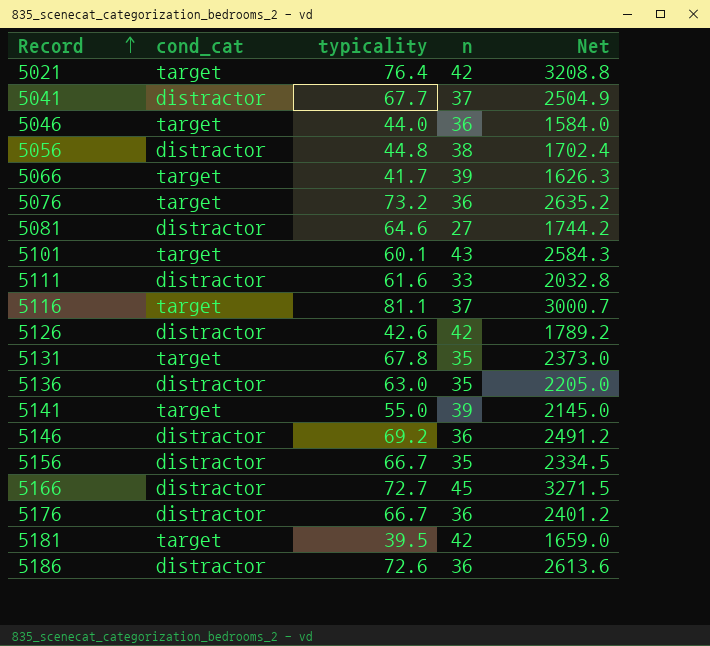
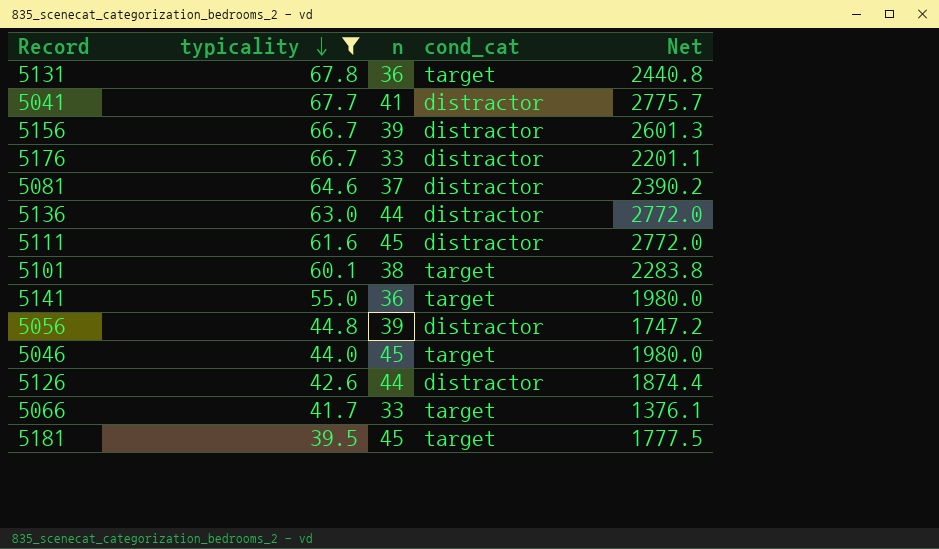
filter: none -> typicality <= 67.8
row order: Record ascending -> typicality descending
column cond_cat | position: 2 -> 4
5131 | n: 35 -> 36
5131 | Net: 2373.0 -> 2440.8
5041 | n: 37 -> 41
5041 | Net: 2504.9 -> 2775.7
5156 | n: 35 -> 39
5156 | Net: 2334.5 -> 2601.3
5176 | n: 36 -> 33
5176 | Net: 2401.2 -> 2201.1
5081 | n: 27 -> 37
5081 | Net: 1744.2 -> 2390.2
5136 | n: 35 -> 44
5136 | Net: 2205.0 -> 2772.0
5111 | n: 33 -> 45
5111 | Net: 2032.8 -> 2772.0
5101 | n: 43 -> 38
5101 | Net: 2584.3 -> 2283.8
5141 | n: 39 -> 36
5141 | Net: 2145.0 -> 1980.0
5056 | n: 38 -> 39
5056 | Net: 1702.4 -> 1747.2
5046 | n: 36 -> 45
5046 | Net: 1584.0 -> 1980.0
5126 | n: 42 -> 44
5126 | Net: 1789.2 -> 1874.4
5066 | n: 39 -> 33
5066 | Net: 1626.3 -> 1376.1
5181 | n: 42 -> 45
5181 | Net: 1659.0 -> 1777.5

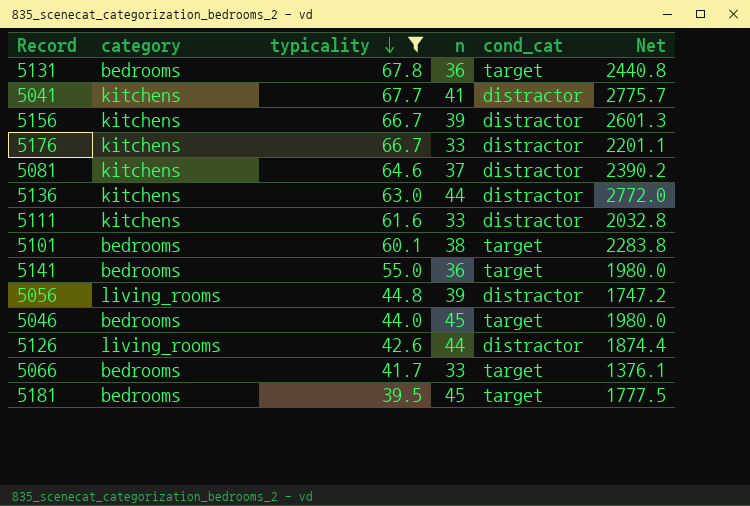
column category | position: none -> 2
5111 | n: 45 -> 33
5111 | Net: 2772.0 -> 2032.8

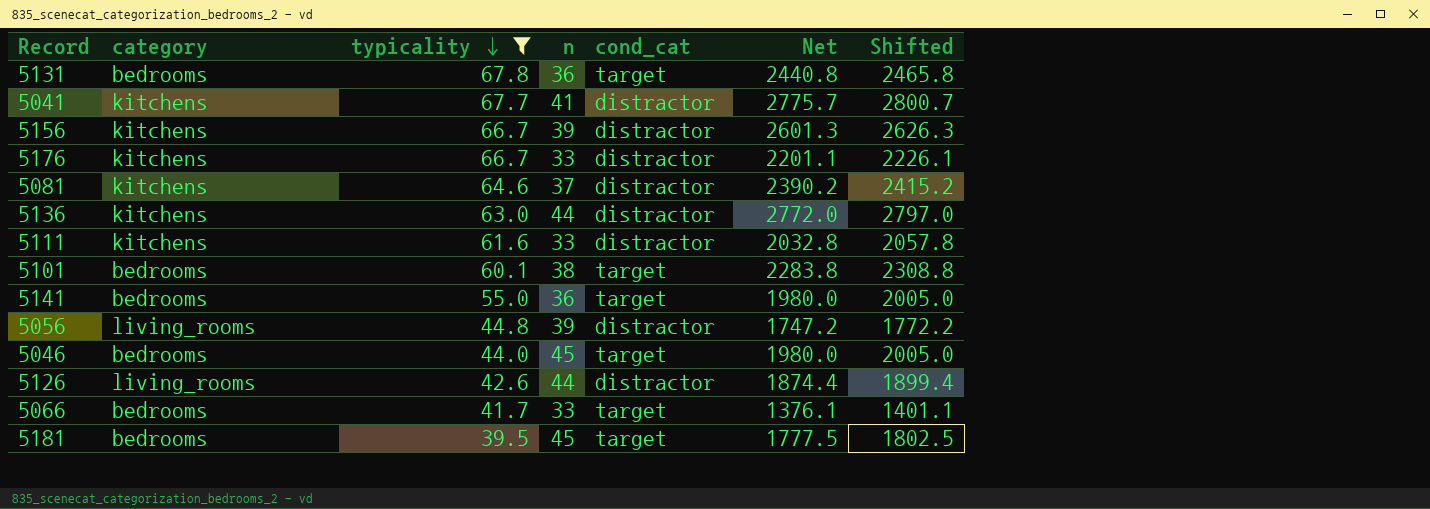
column Shifted | formula: none -> [Net] + 25

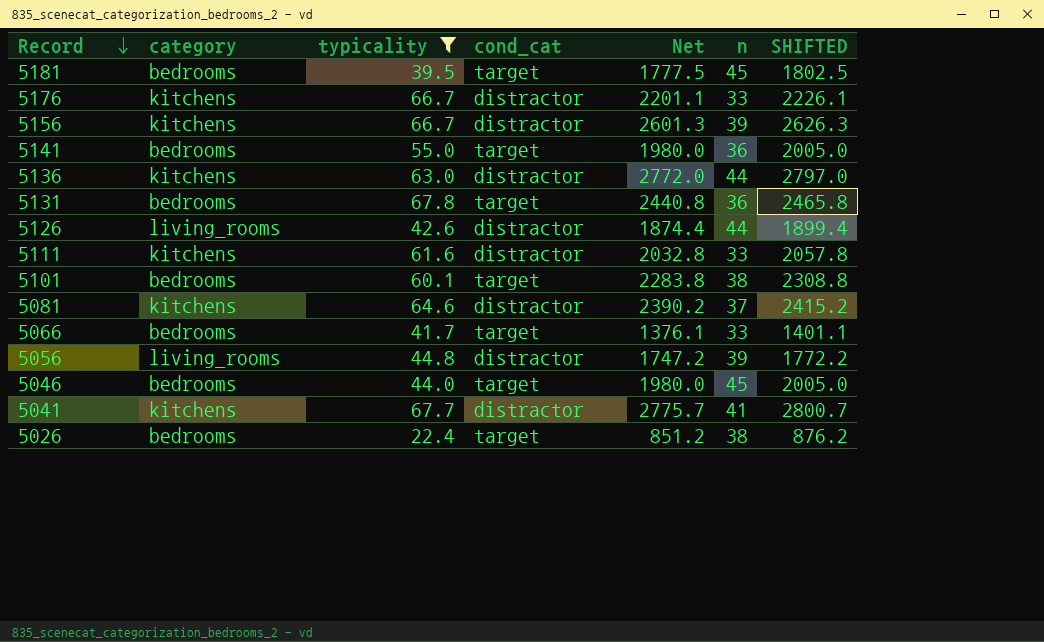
row order: typicality descending -> Record descending
column n | position: 4 -> 6
column name: Shifted -> SHIFTED
row 5026: none -> bedrooms | 22.4 | target | 851.2 | 38 | 876.2

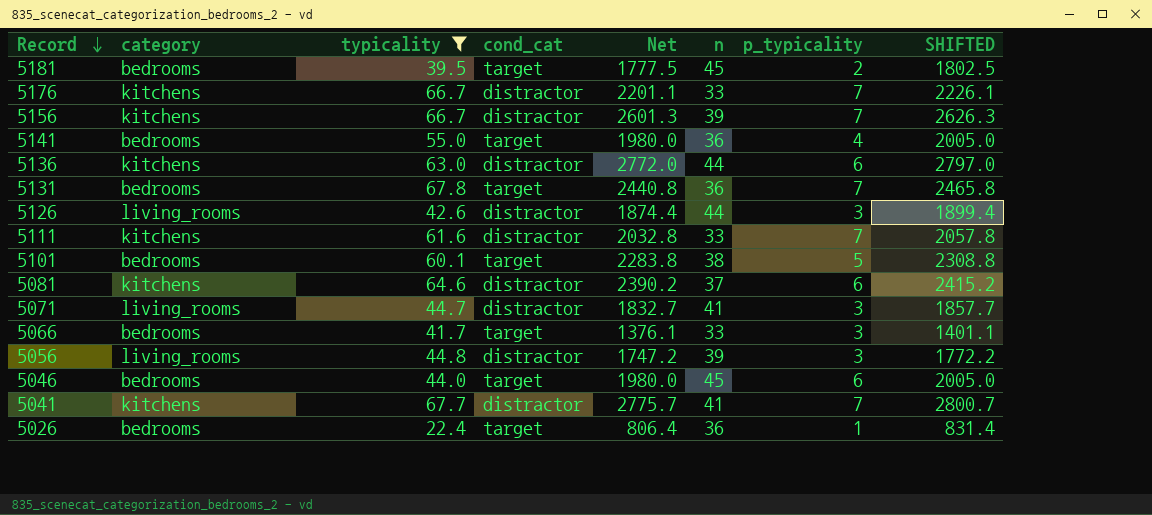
column p_typicality | position: none -> 7
row 5071: none -> living_rooms | 44.7 | distractor | 1832.7 | 41 | 3 | 1857.7
5026 | Net: 851.2 -> 806.4
5026 | n: 38 -> 36
5026 | SHIFTED: 876.2 -> 831.4

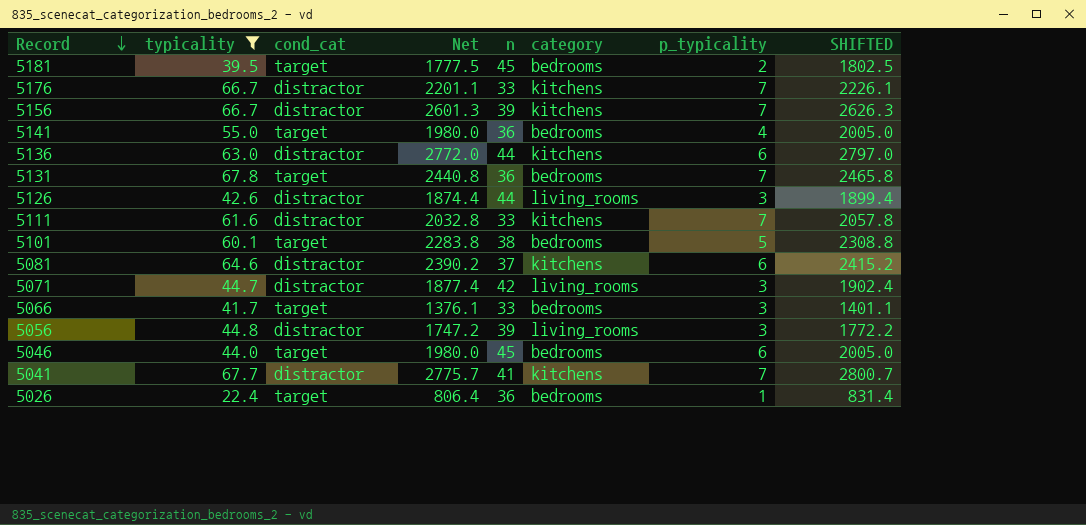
column category | position: 2 -> 6
5071 | Net: 1832.7 -> 1877.4
5071 | n: 41 -> 42
5071 | SHIFTED: 1857.7 -> 1902.4

